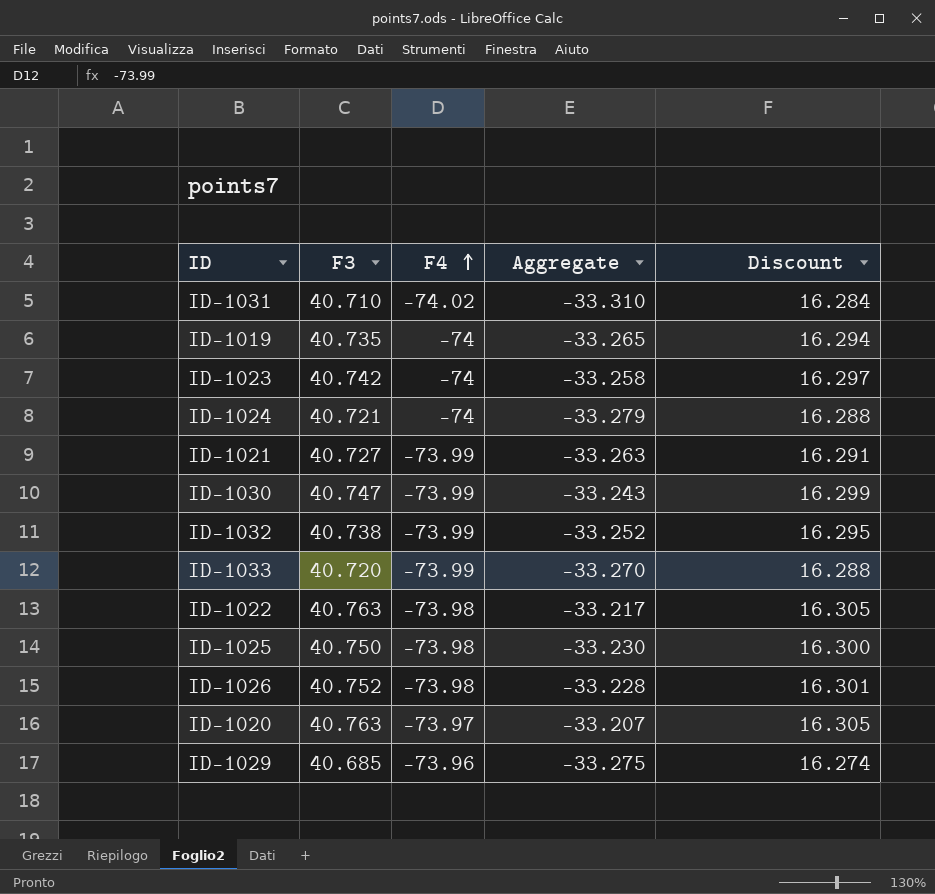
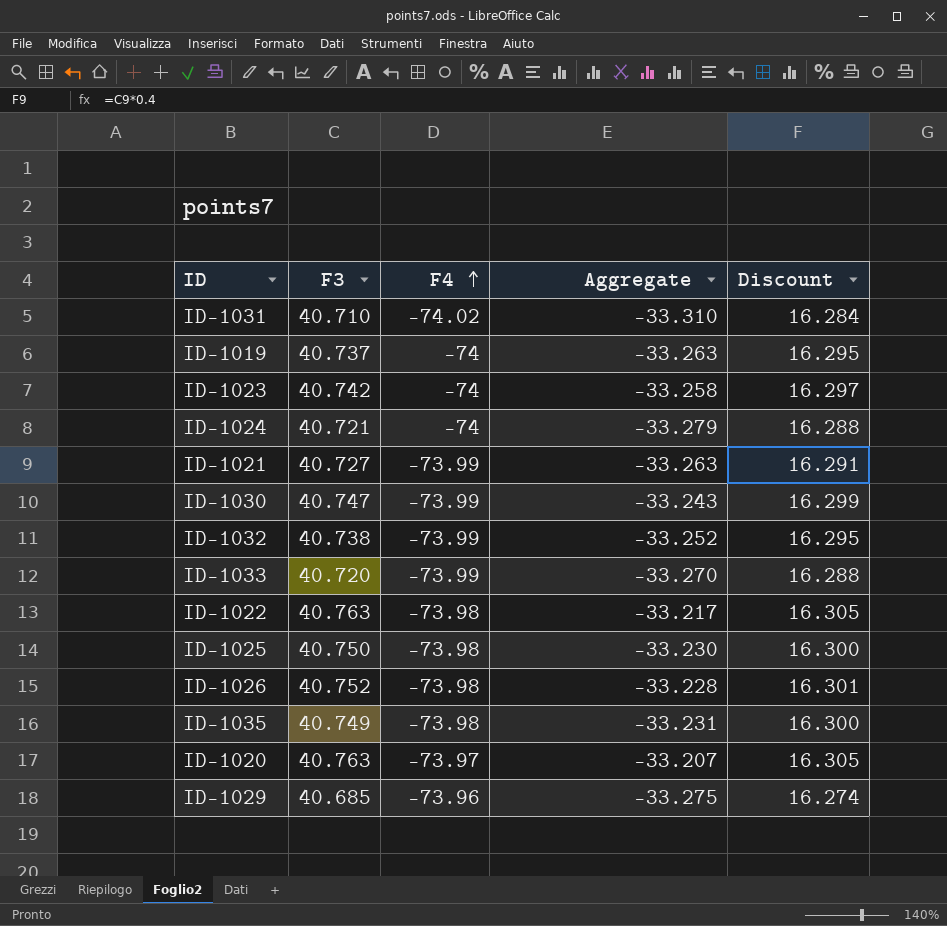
ID-1019 | F3: 40.735 -> 40.737
ID-1019 | Aggregate: -33.265 -> -33.263
ID-1019 | Discount: 16.294 -> 16.295
row ID-1035: none -> 40.749 | -73.98 | -33.231 | 16.300

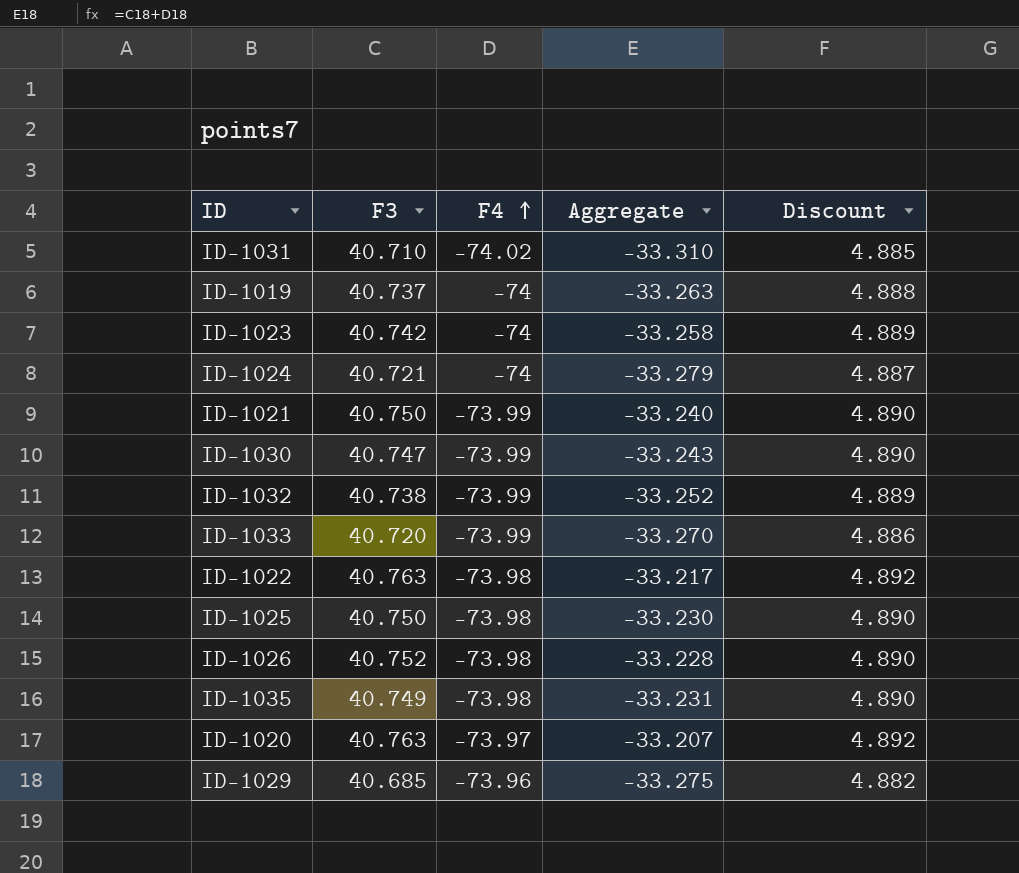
column Discount | formula: [F3] * 0.4 -> [F3] * 0.12
ID-1021 | F3: 40.727 -> 40.750
ID-1021 | Aggregate: -33.263 -> -33.240

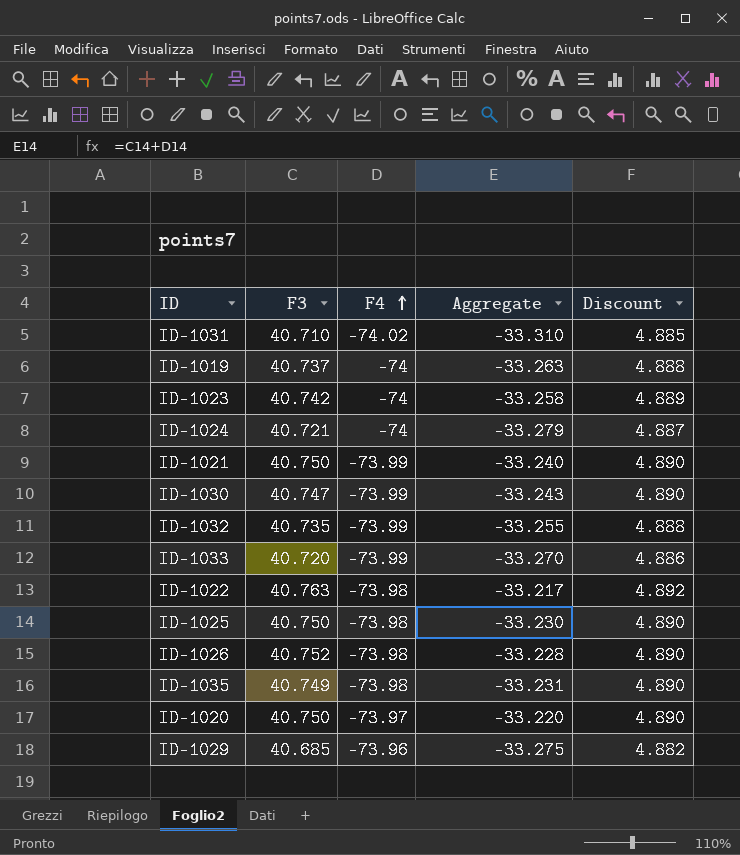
ID-1032 | F3: 40.738 -> 40.735
ID-1032 | Aggregate: -33.252 -> -33.255
ID-1032 | Discount: 4.889 -> 4.888
ID-1020 | F3: 40.763 -> 40.750
ID-1020 | Aggregate: -33.207 -> -33.220
ID-1020 | Discount: 4.892 -> 4.890

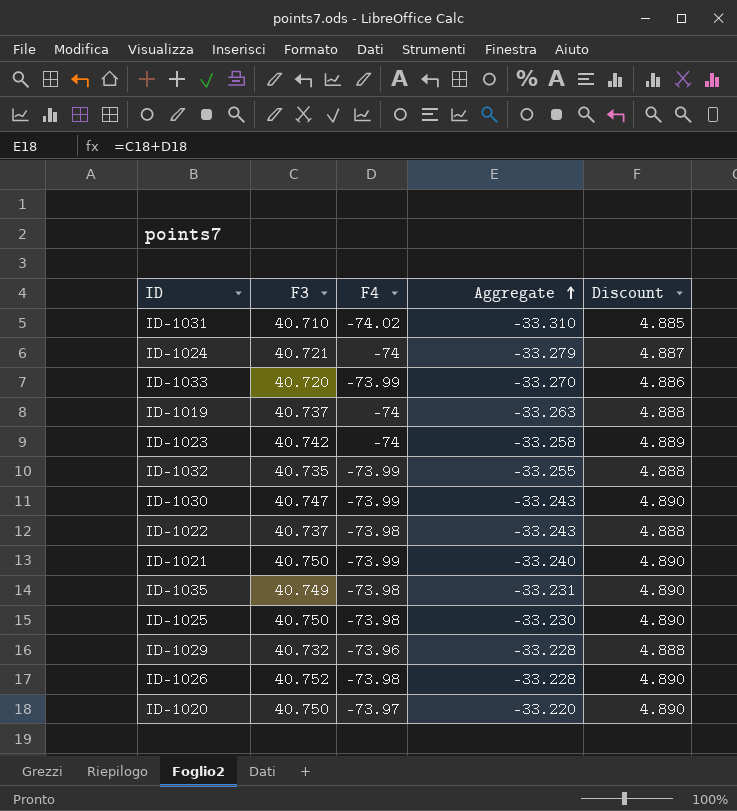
row order: F4 ascending -> Aggregate ascending
ID-1022 | F3: 40.763 -> 40.737
ID-1022 | Aggregate: -33.217 -> -33.243
ID-1022 | Discount: 4.892 -> 4.888
ID-1029 | F3: 40.685 -> 40.732
ID-1029 | Aggregate: -33.275 -> -33.228
ID-1029 | Discount: 4.882 -> 4.888

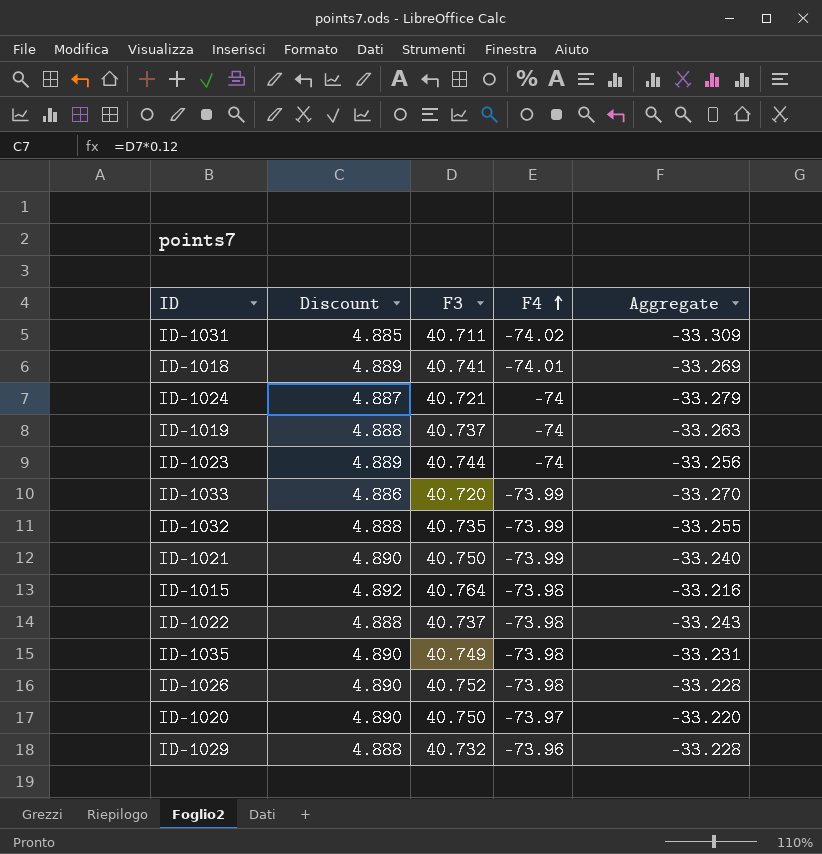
row order: Aggregate ascending -> F4 ascending
column Discount | position: 5 -> 2
row ID-1030: 40.747 | -73.99 | -33.243 | 4.890 -> none
row ID-1025: 40.750 | -73.98 | -33.230 | 4.890 -> none
ID-1031 | F3: 40.710 -> 40.711
ID-1031 | Aggregate: -33.310 -> -33.309
row ID-1018: none -> 4.889 | 40.741 | -74.01 | -33.269
ID-1023 | F3: 40.742 -> 40.744
ID-1023 | Aggregate: -33.258 -> -33.256
row ID-1015: none -> 4.892 | 40.764 | -73.98 | -33.216

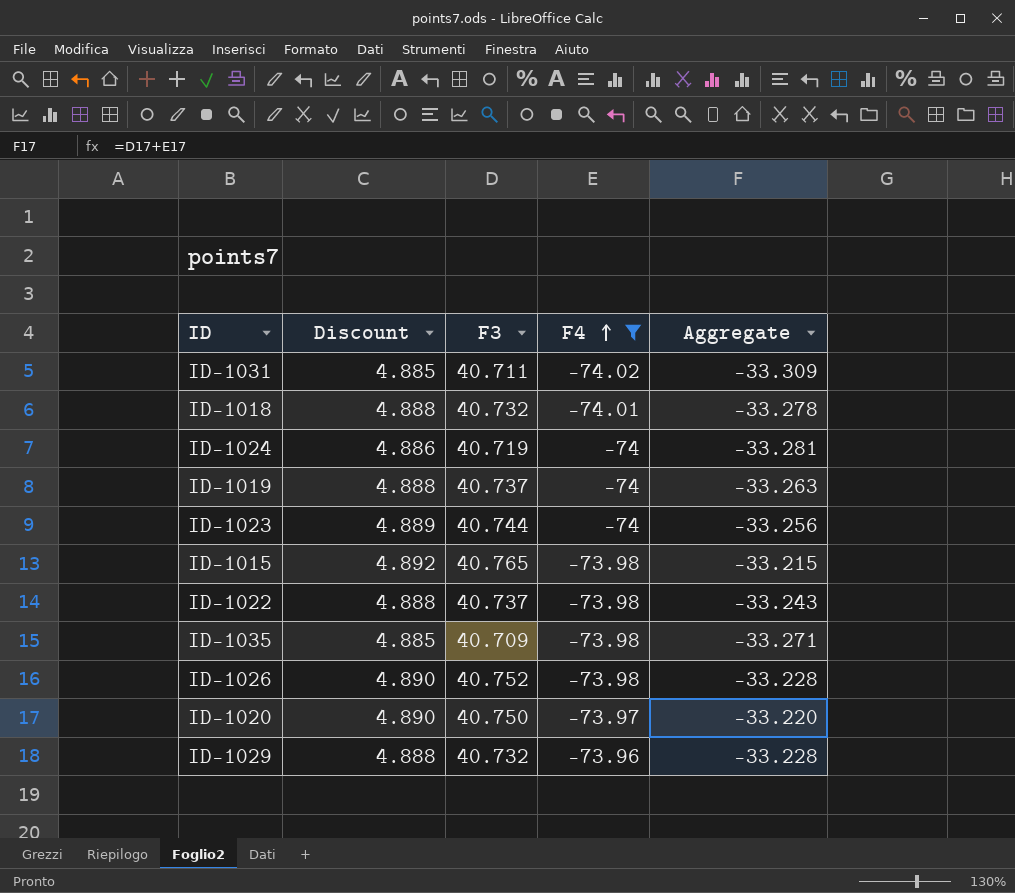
filter: none -> F4 != -73.99
ID-1018 | Discount: 4.889 -> 4.888
ID-1018 | F3: 40.741 -> 40.732
ID-1018 | Aggregate: -33.269 -> -33.278
ID-1024 | Discount: 4.887 -> 4.886
ID-1024 | F3: 40.721 -> 40.719
ID-1024 | Aggregate: -33.279 -> -33.281
ID-1015 | F3: 40.764 -> 40.765
ID-1015 | Aggregate: -33.216 -> -33.215
ID-1035 | Discount: 4.890 -> 4.885
ID-1035 | F3: 40.749 -> 40.709
ID-1035 | Aggregate: -33.231 -> -33.271

